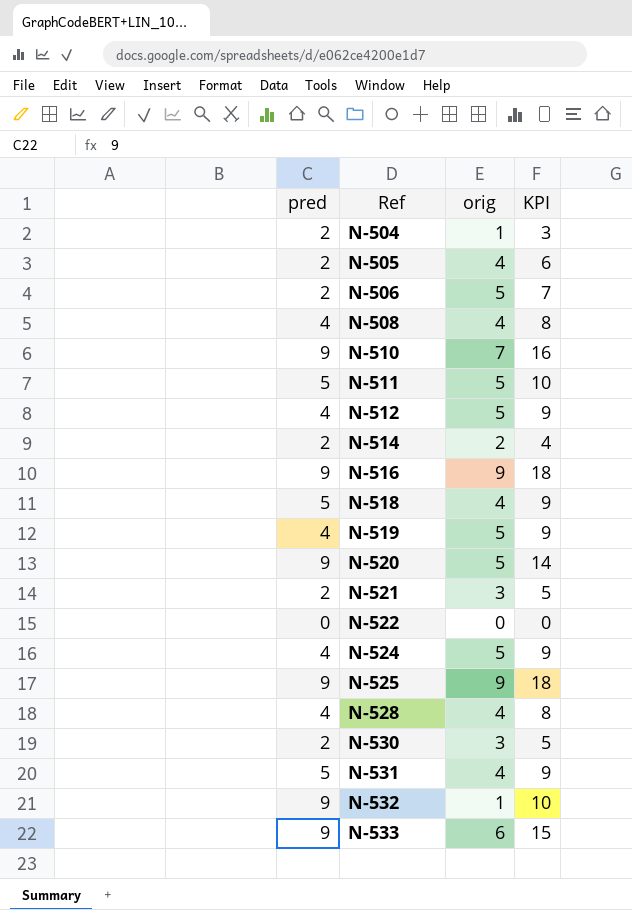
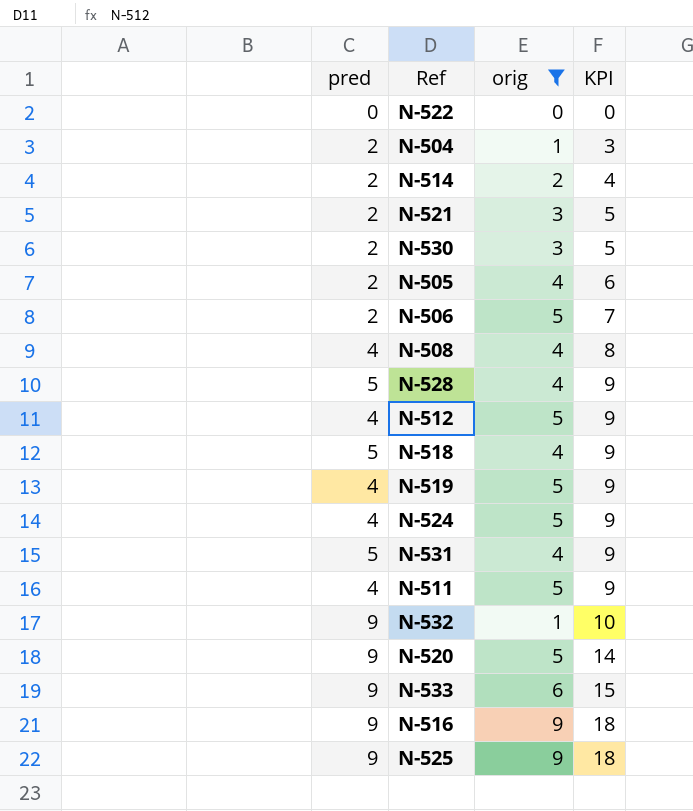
filter: none -> orig != 7
row order: Ref ascending -> KPI ascending
N-528 | pred: 4 -> 5
N-528 | KPI: 8 -> 9
N-511 | pred: 5 -> 4
N-511 | KPI: 10 -> 9

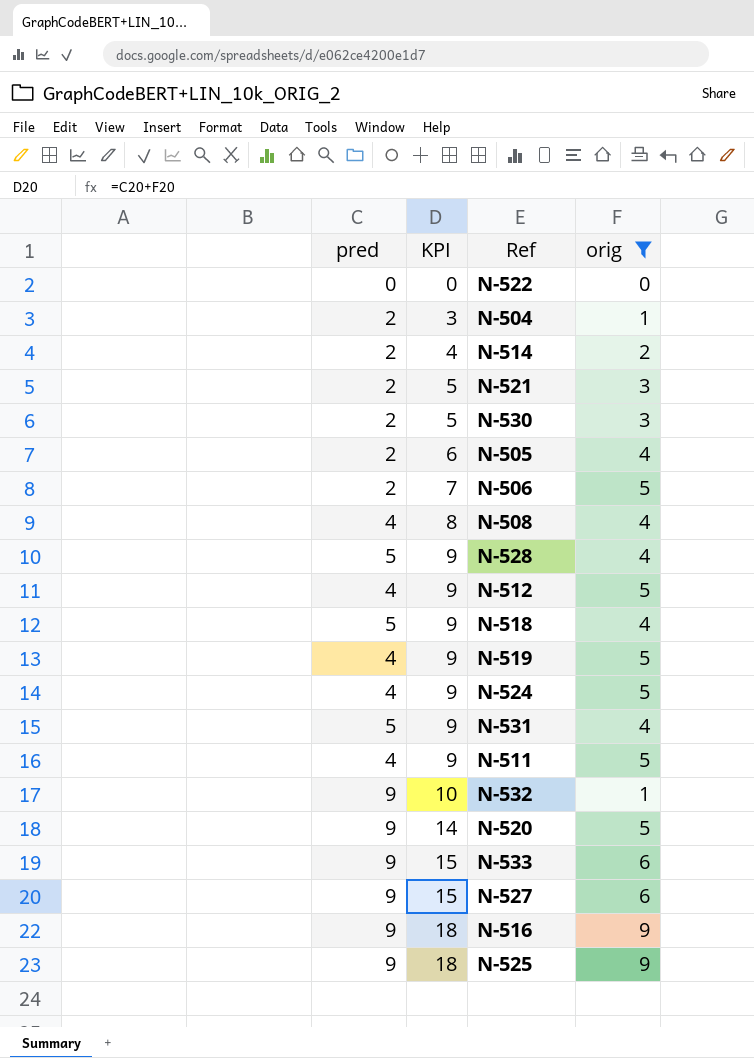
column KPI | position: 4 -> 2
row N-527: none -> 9 | 15 | 6

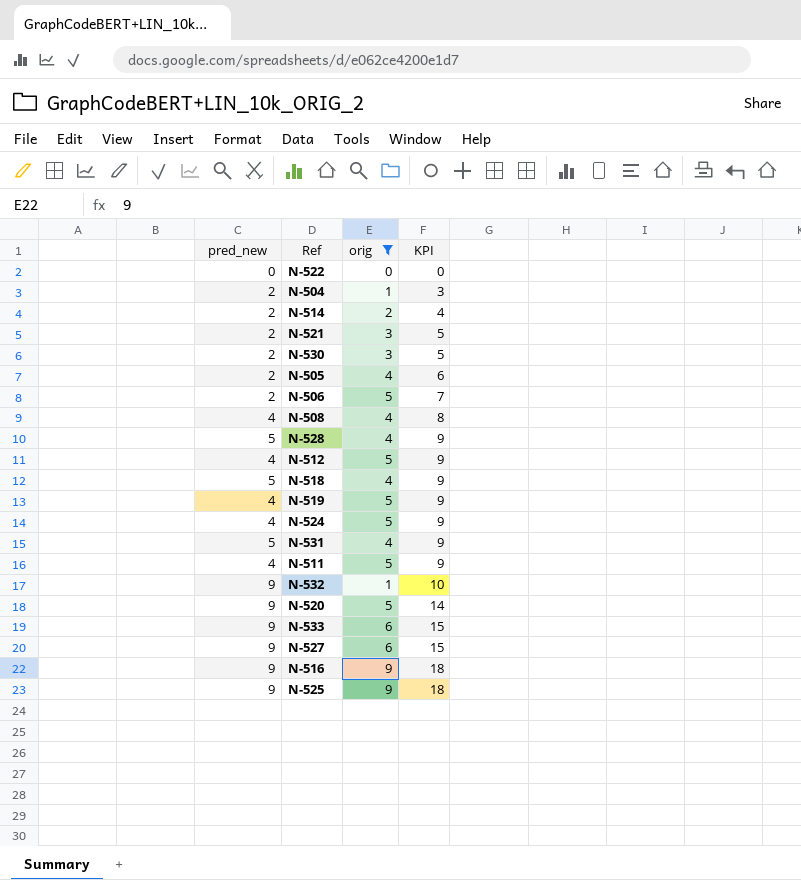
column name: pred -> pred_new
column KPI | position: 2 -> 4

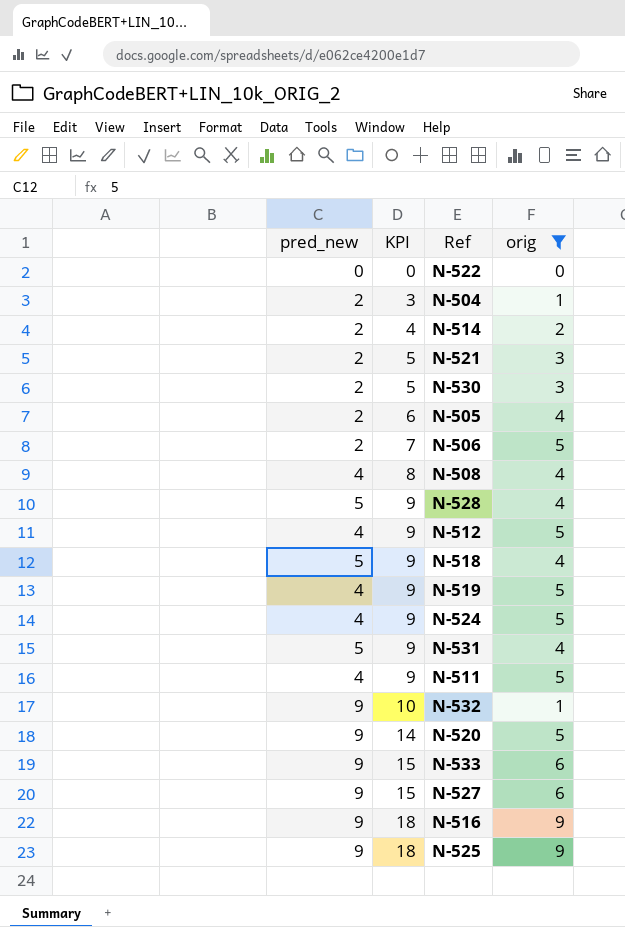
column KPI | position: 4 -> 2

